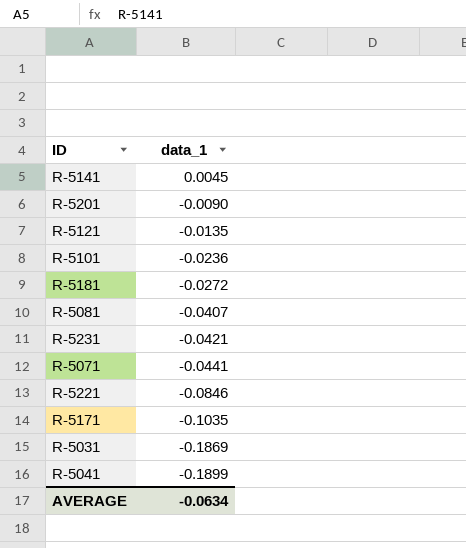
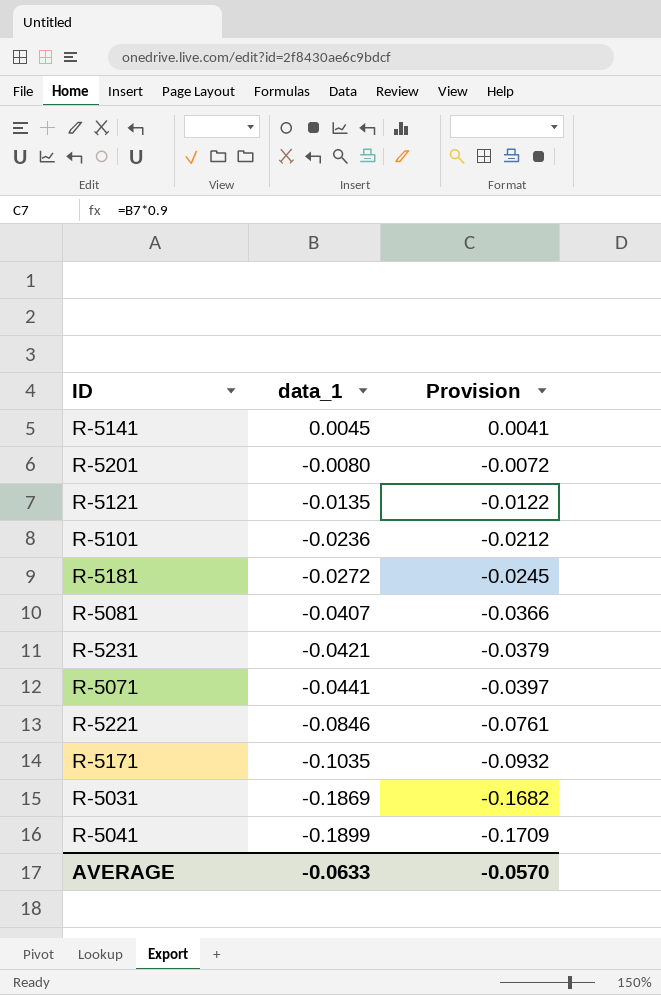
column Provision | formula: none -> [data_1] * 0.9
R-5201 | data_1: -0.0090 -> -0.0080
AVERAGE | data_1: -0.0634 -> -0.0633

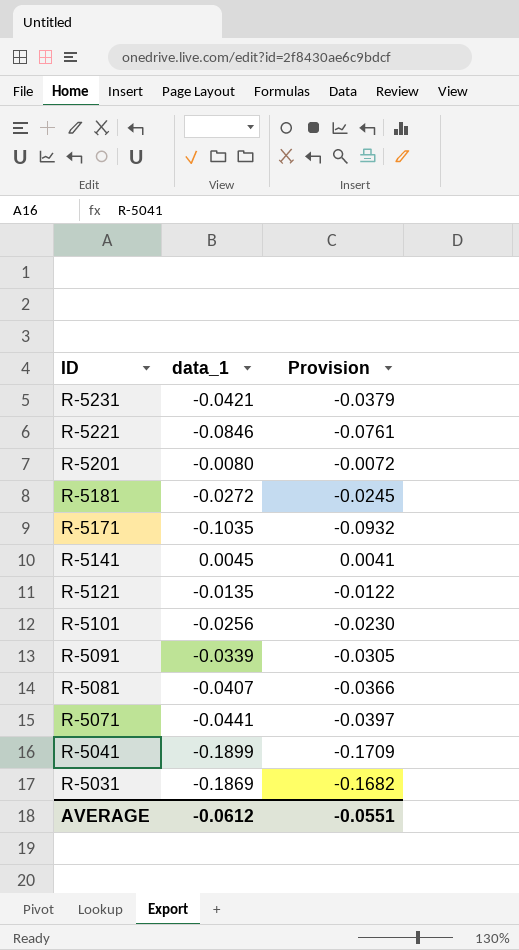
row order: data_1 descending -> ID descending
R-5101 | data_1: -0.0236 -> -0.0256
R-5101 | Provision: -0.0212 -> -0.0230
row R-5091: none -> -0.0339 | -0.0305
AVERAGE | data_1: -0.0633 -> -0.0612
AVERAGE | Provision: -0.0570 -> -0.0551

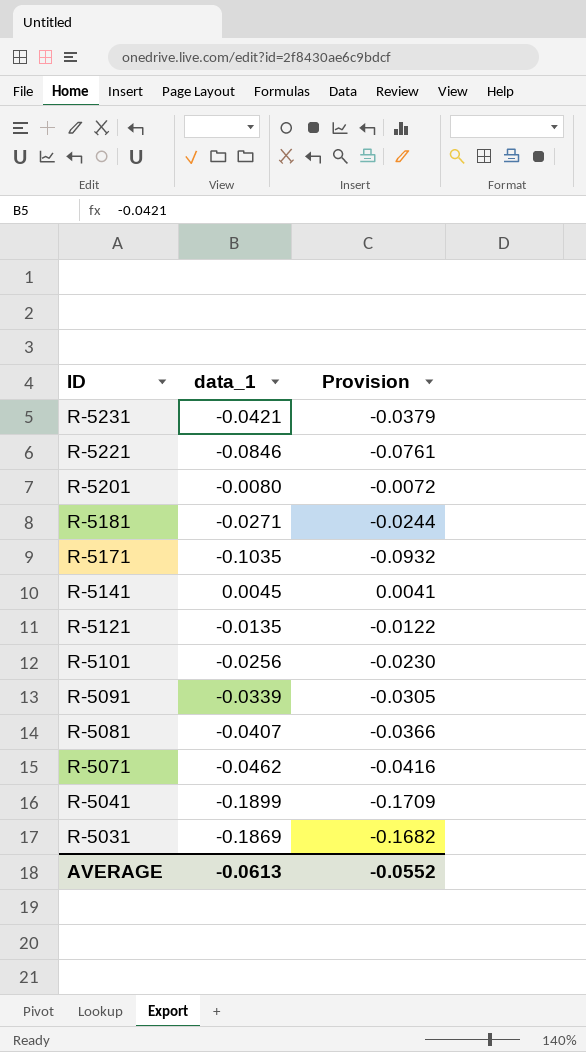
R-5181 | data_1: -0.0272 -> -0.0271
R-5181 | Provision: -0.0245 -> -0.0244
R-5071 | data_1: -0.0441 -> -0.0462
R-5071 | Provision: -0.0397 -> -0.0416
AVERAGE | data_1: -0.0612 -> -0.0613
AVERAGE | Provision: -0.0551 -> -0.0552

